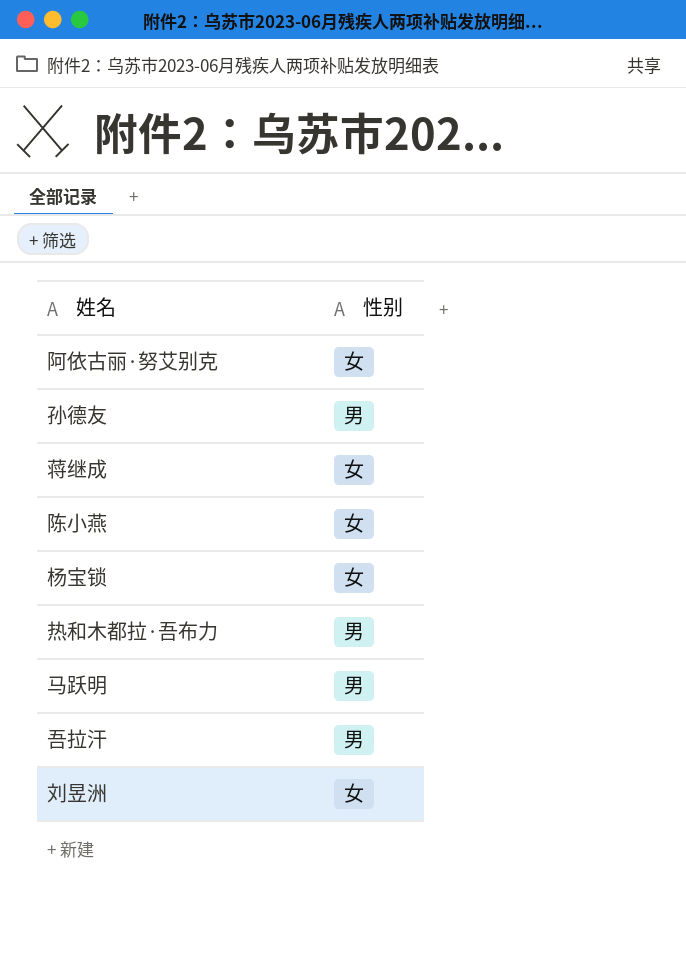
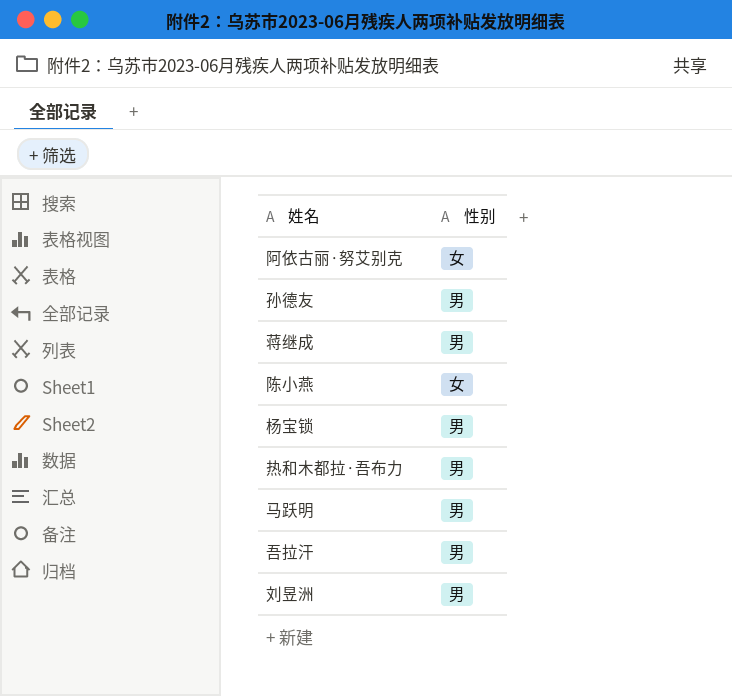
蒋继成 | 性别: 女 -> 男
杨宝锁 | 性别: 女 -> 男
刘昱洲 | 性别: 女 -> 男

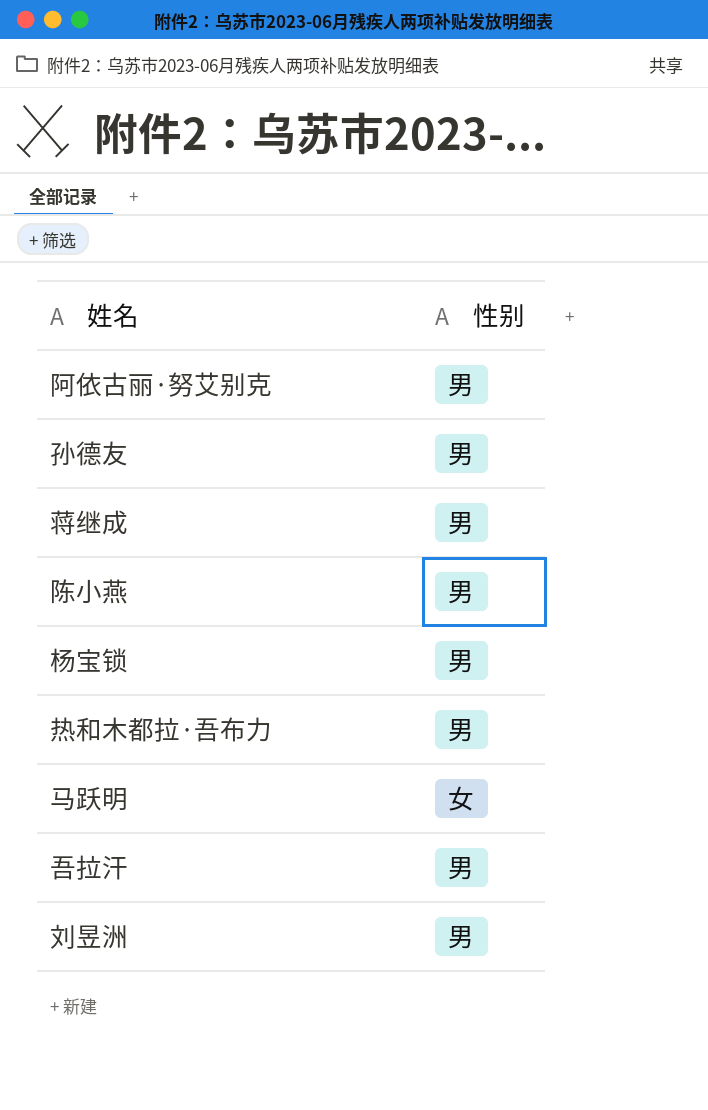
阿依古丽·努艾别克 | 性别: 女 -> 男
陈小燕 | 性别: 女 -> 男
马跃明 | 性别: 男 -> 女

